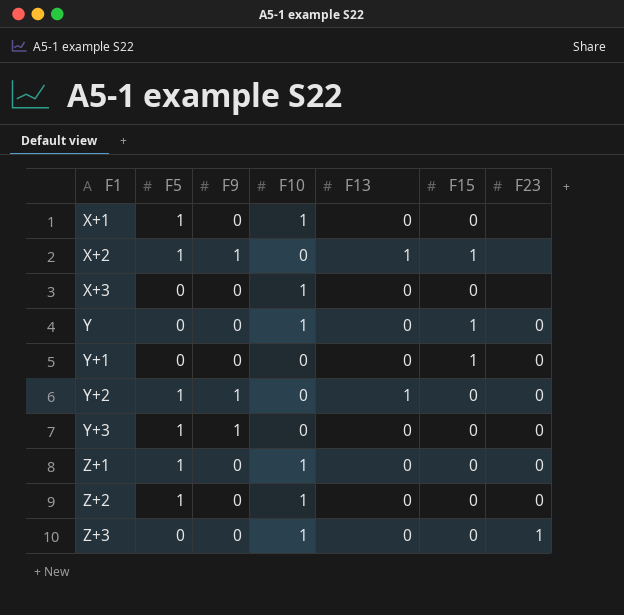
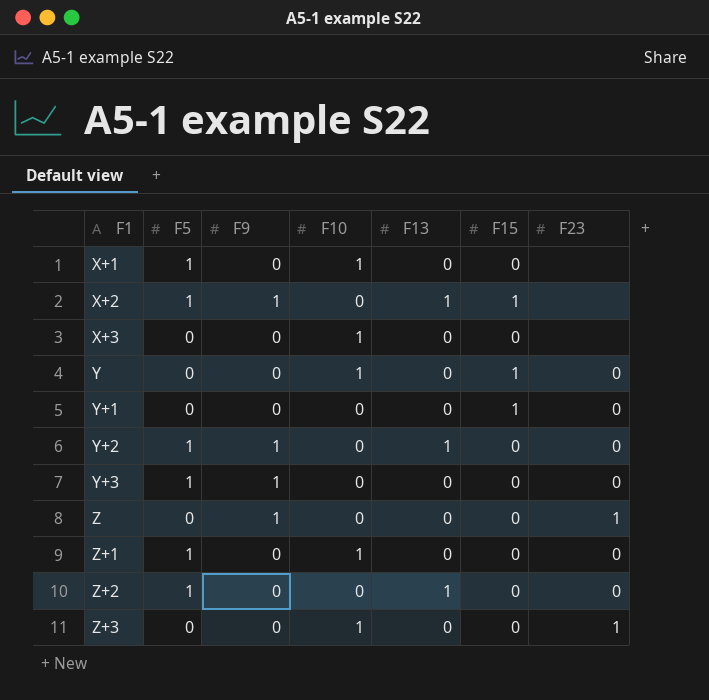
row Z: none -> 0 | 1 | 0 | 0 | 0 | 1
Z+2 | F10: 1 -> 0
Z+2 | F13: 0 -> 1

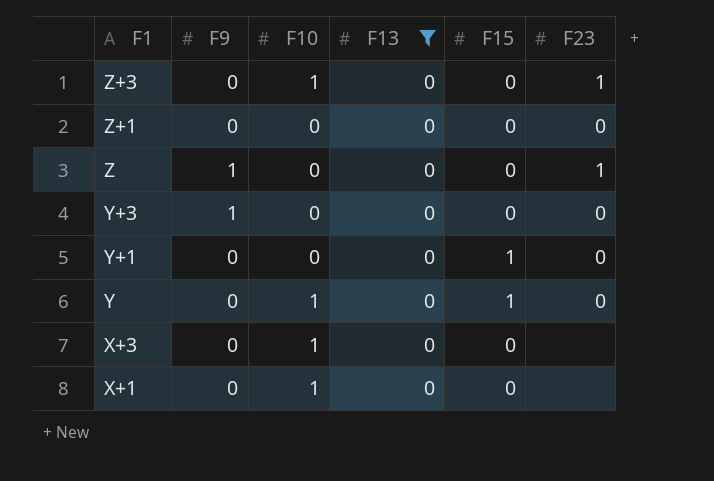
filter: none -> F13 = 0
row order: F1 ascending -> F1 descending
column F5 | position: 2 -> none
Z+1 | F10: 1 -> 0

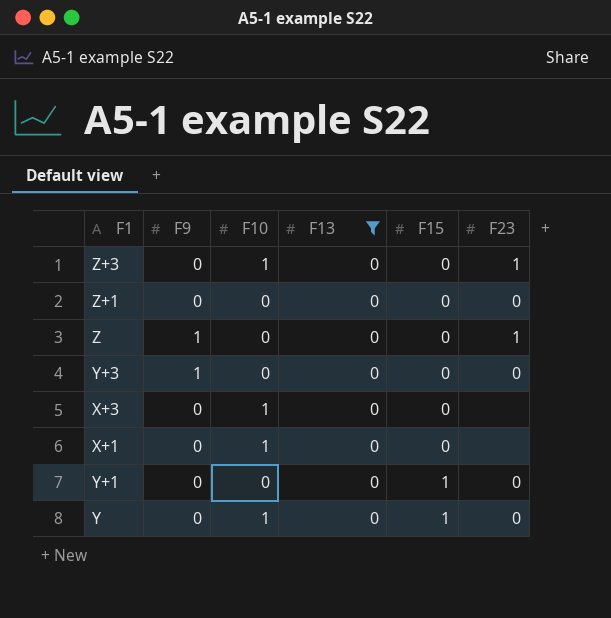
row order: F1 descending -> F15 ascending

